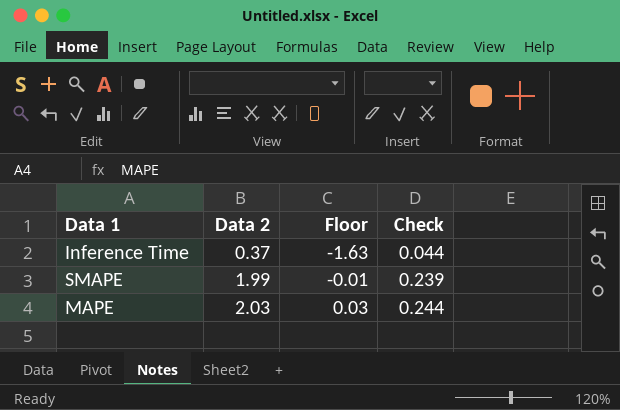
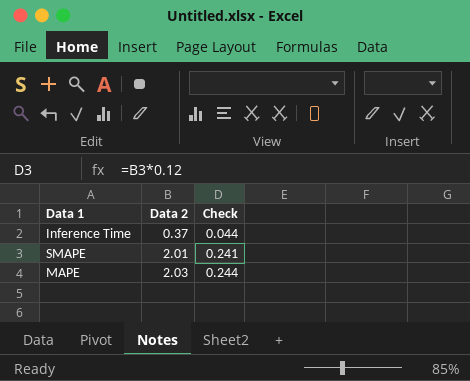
column Floor | formula: [Data 2] - 2 -> none
SMAPE | Data 2: 1.99 -> 2.01
SMAPE | Check: 0.239 -> 0.241

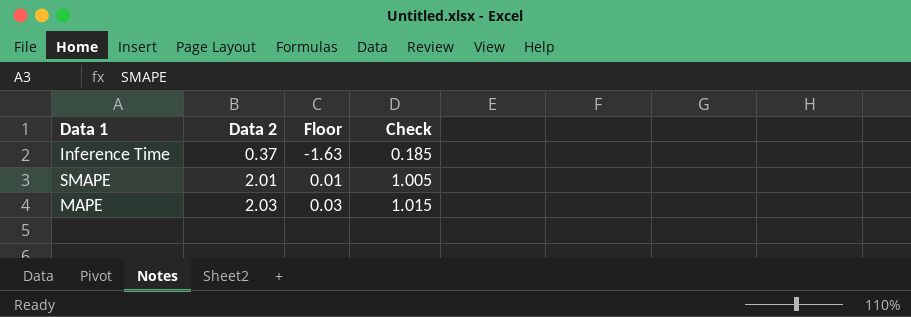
column Floor | formula: none -> [Data 2] - 2
column Check | formula: [Data 2] * 0.12 -> [Data 2] * 0.5

